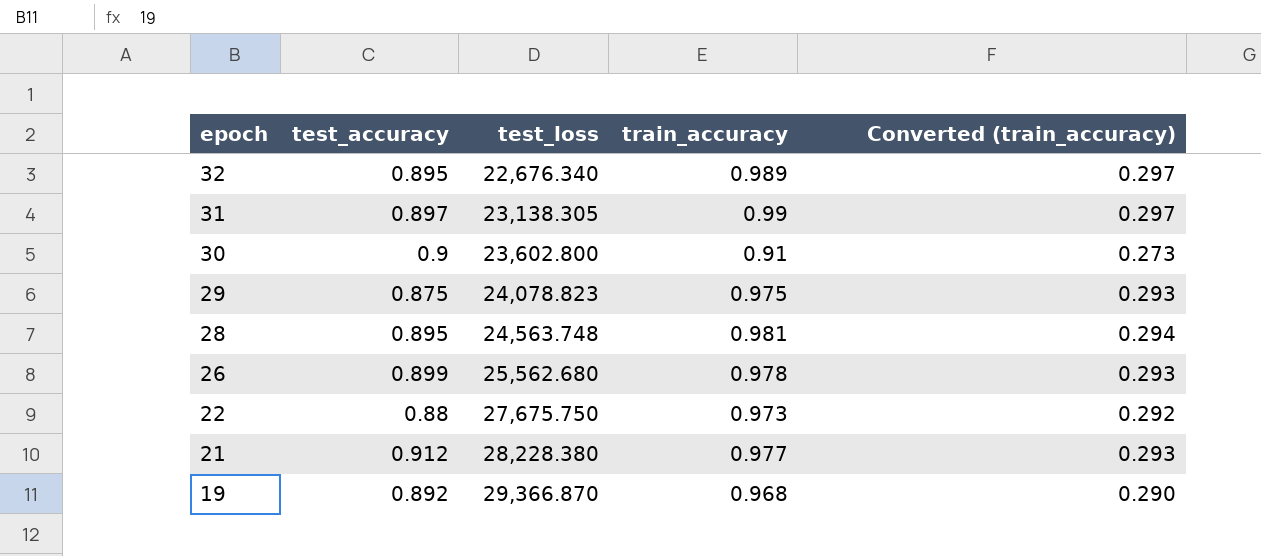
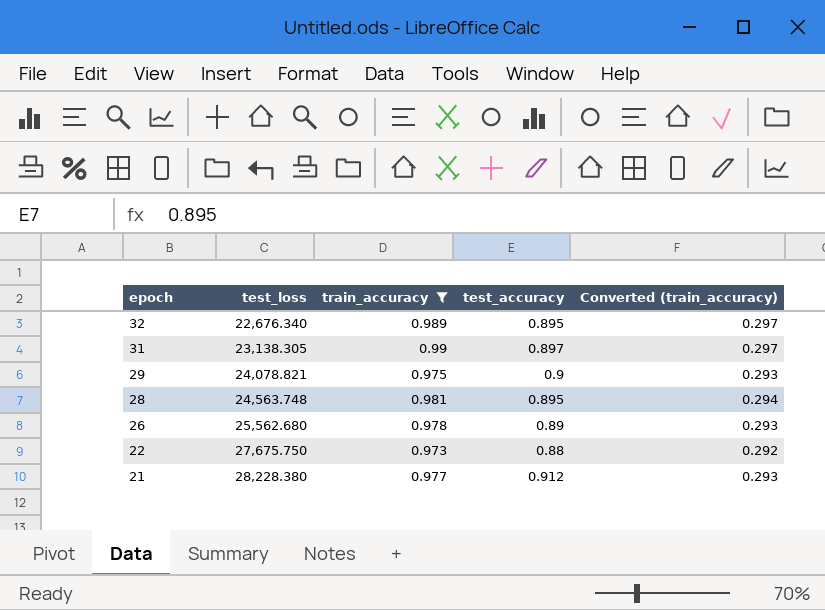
filter: none -> train_accuracy >= 0.973
column test_accuracy | position: 2 -> 4
29 | test_loss: 24,078.823 -> 24,078.821
29 | test_accuracy: 0.875 -> 0.9
26 | test_accuracy: 0.899 -> 0.89

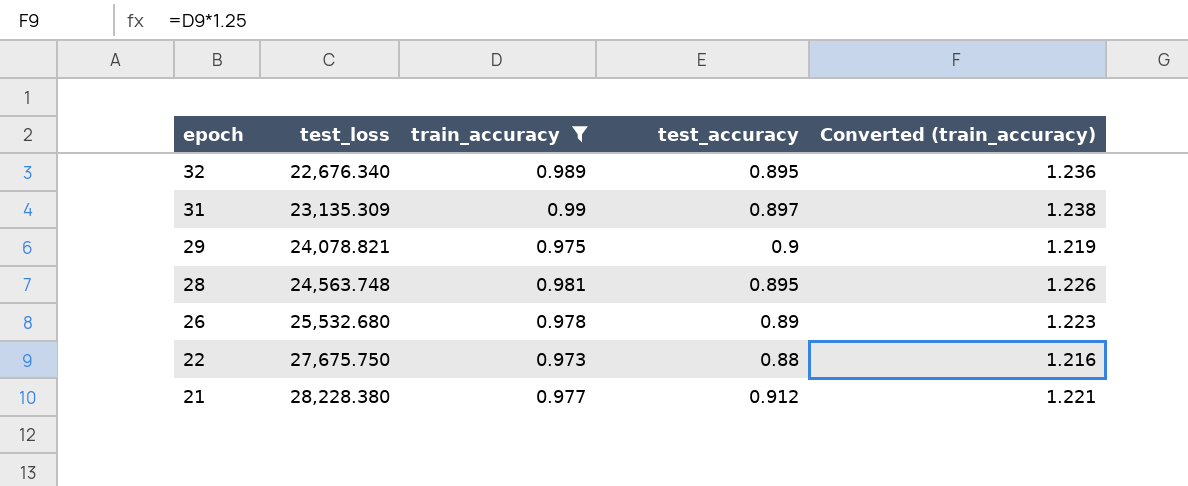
column Converted (train_accuracy) | formula: [train_accuracy] * 0.3 -> [train_accuracy] * 1.25
31 | test_loss: 23,138.305 -> 23,135.309
26 | test_loss: 25,562.680 -> 25,532.680

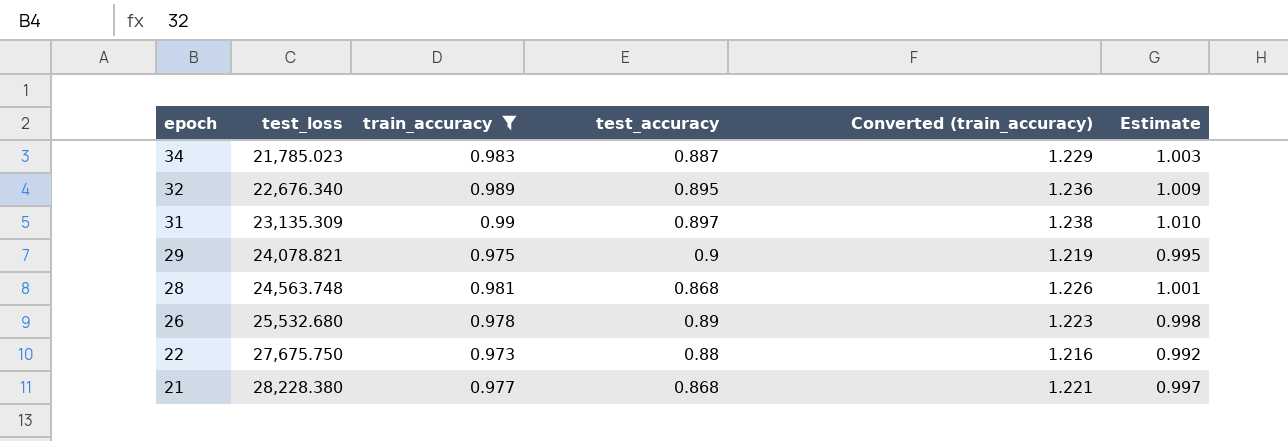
column Estimate | formula: none -> [train_accuracy] * 1.02
row 34: none -> 21,785.023 | 0.983 | 0.887 | 1.229 | 1.003
28 | test_accuracy: 0.895 -> 0.868
21 | test_accuracy: 0.912 -> 0.868

